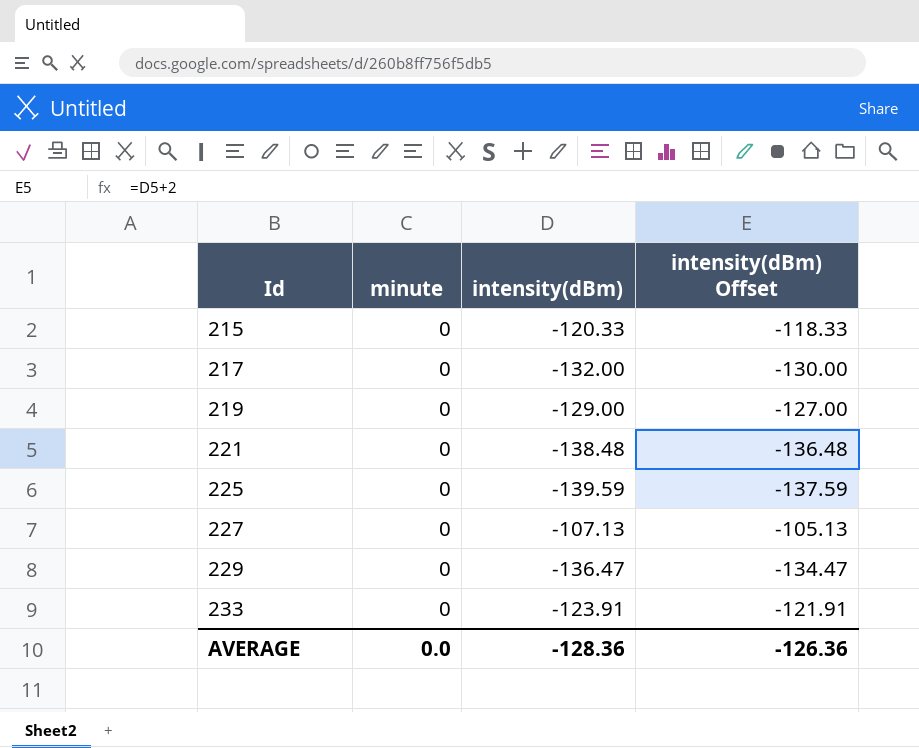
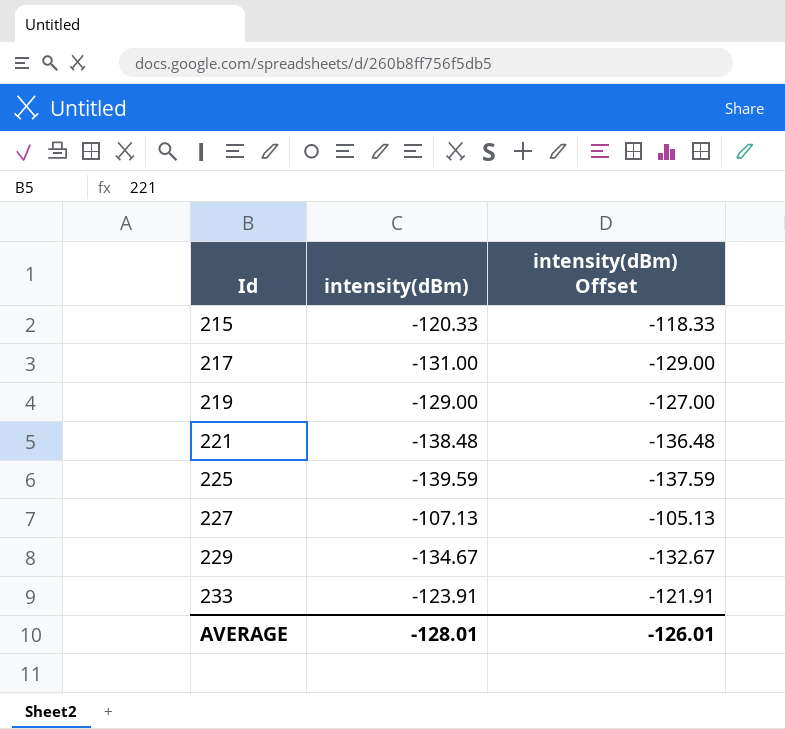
column minute | position: 2 -> none
217 | intensity(dBm): -132.00 -> -131.00
217 | intensity(dBm) Offset: -130.00 -> -129.00
229 | intensity(dBm): -136.47 -> -134.67
229 | intensity(dBm) Offset: -134.47 -> -132.67
AVERAGE | intensity(dBm): -128.36 -> -128.01
AVERAGE | intensity(dBm) Offset: -126.36 -> -126.01

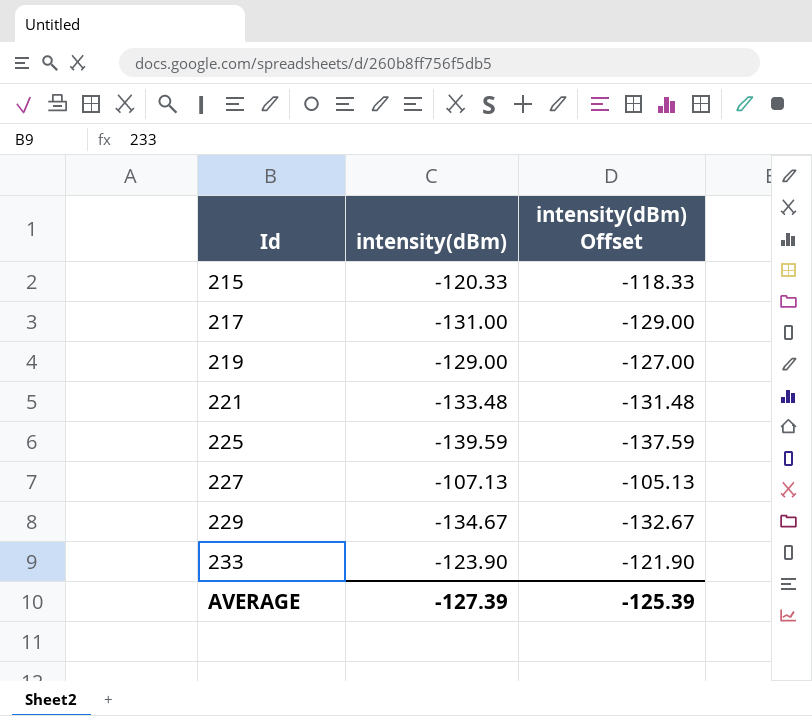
221 | intensity(dBm): -138.48 -> -133.48
221 | intensity(dBm) Offset: -136.48 -> -131.48
233 | intensity(dBm): -123.91 -> -123.90
233 | intensity(dBm) Offset: -121.91 -> -121.90
AVERAGE | intensity(dBm): -128.01 -> -127.39
AVERAGE | intensity(dBm) Offset: -126.01 -> -125.39

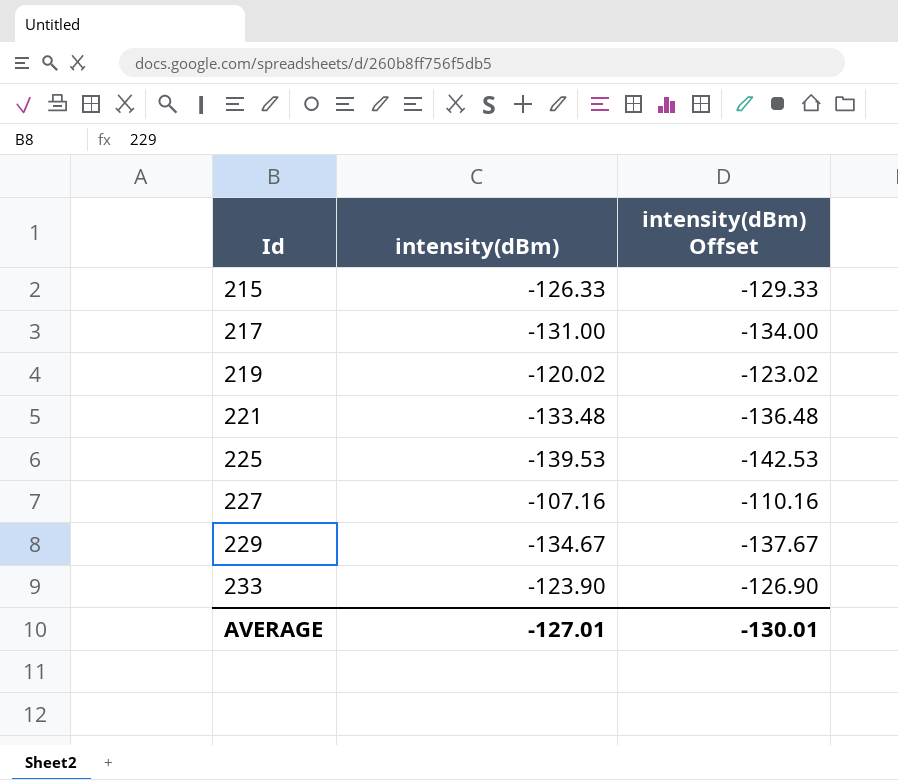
column intensity(dBm) Offset | formula: [intensity(dBm)] + 2 -> [intensity(dBm)] - 3
215 | intensity(dBm): -120.33 -> -126.33
219 | intensity(dBm): -129.00 -> -120.02
225 | intensity(dBm): -139.59 -> -139.53
227 | intensity(dBm): -107.13 -> -107.16
AVERAGE | intensity(dBm): -127.39 -> -127.01
AVERAGE | intensity(dBm) Offset: -125.39 -> -130.01

